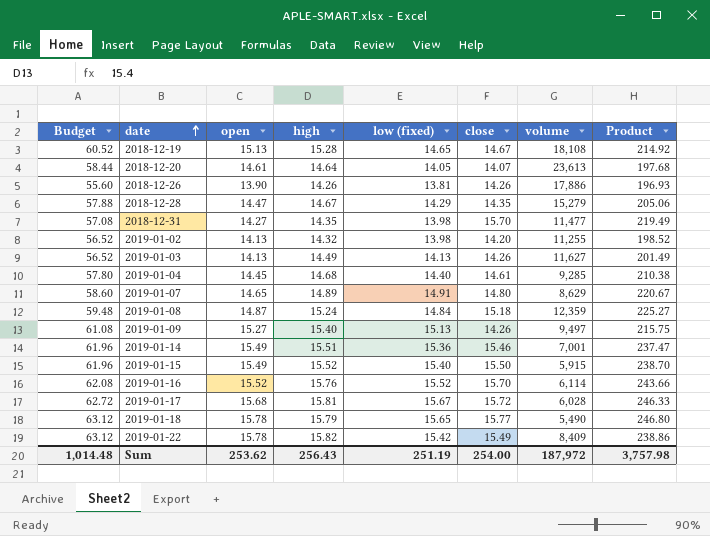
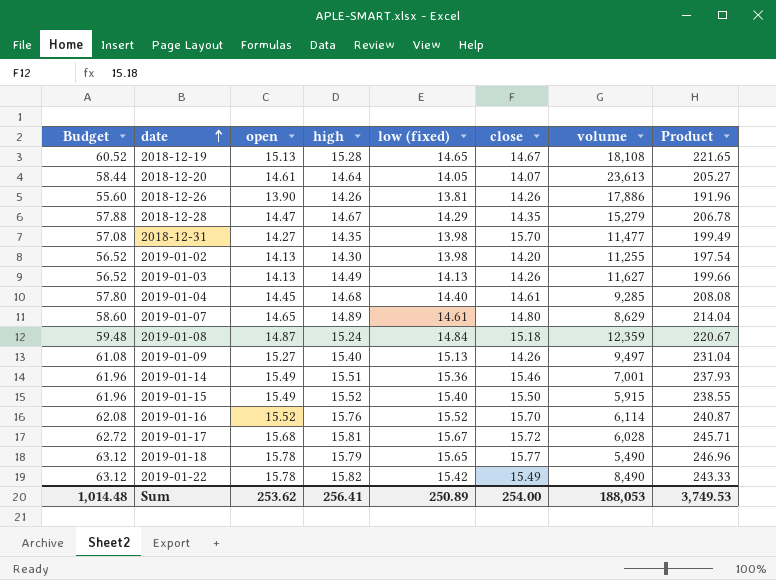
column Product | formula: [low (fixed)] * [close] -> [open] * [low (fixed)]
2019-01-02 | high: 14.32 -> 14.30
2019-01-07 | low (fixed): 14.91 -> 14.61
2019-01-22 | volume: 8,409 -> 8,490
Sum | high: 256.43 -> 256.41
Sum | low (fixed): 251.19 -> 250.89
Sum | volume: 187,972 -> 188,053
Sum | Product: 3,757.98 -> 3,749.53

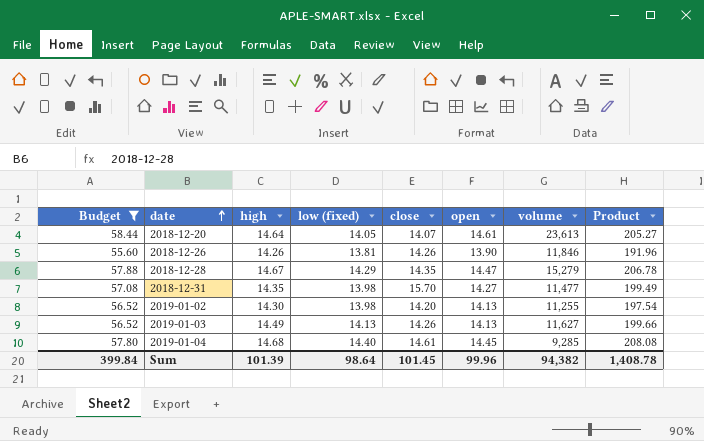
filter: none -> Budget <= 58.44
column open | position: 3 -> 6
2018-12-26 | volume: 17,886 -> 11,846
Sum | Budget: 1,014.48 -> 399.84
Sum | high: 256.41 -> 101.39
Sum | low (fixed): 250.89 -> 98.64
Sum | close: 254.00 -> 101.45
Sum | open: 253.62 -> 99.96
Sum | volume: 188,053 -> 94,382
Sum | Product: 3,749.53 -> 1,408.78

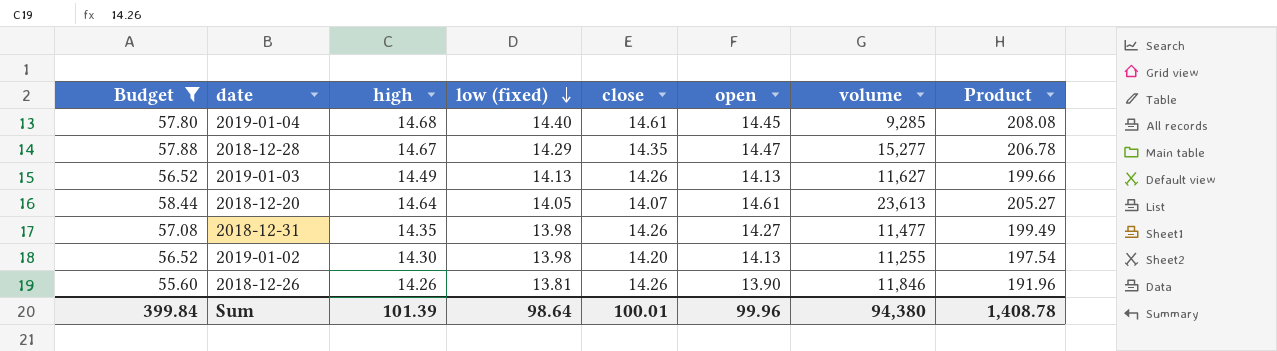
row order: date ascending -> low (fixed) descending
2018-12-28 | volume: 15,279 -> 15,277
2018-12-31 | close: 15.70 -> 14.26
Sum | close: 101.45 -> 100.01
Sum | volume: 94,382 -> 94,380

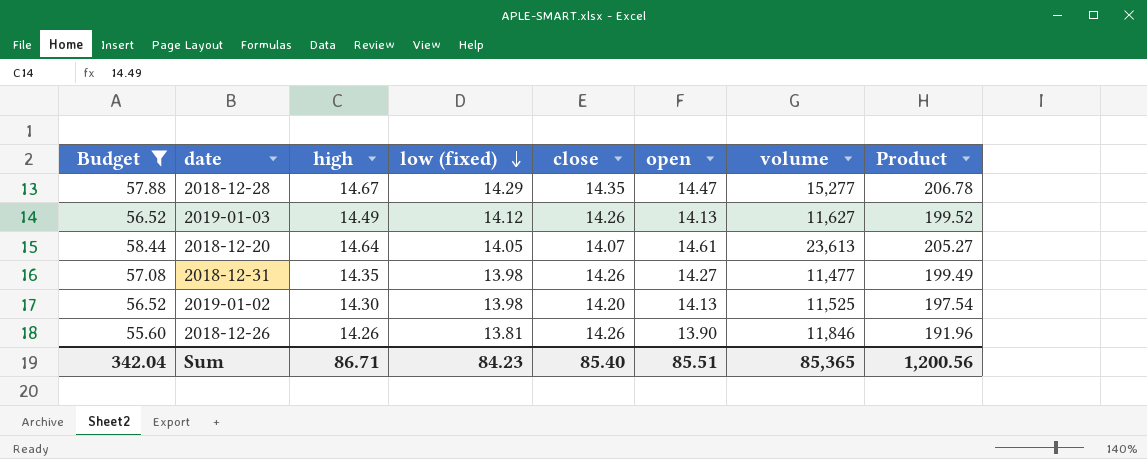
row 2019-01-04: 57.80 | 14.68 | 14.40 | 14.61 | 14.45 | 9,285 | 208.08 -> none
2019-01-03 | low (fixed): 14.13 -> 14.12
2019-01-03 | Product: 199.66 -> 199.52
2019-01-02 | volume: 11,255 -> 11,525
Sum | Budget: 399.84 -> 342.04
Sum | high: 101.39 -> 86.71
Sum | low (fixed): 98.64 -> 84.23
Sum | close: 100.01 -> 85.40
Sum | open: 99.96 -> 85.51
Sum | volume: 94,380 -> 85,365
Sum | Product: 1,408.78 -> 1,200.56

